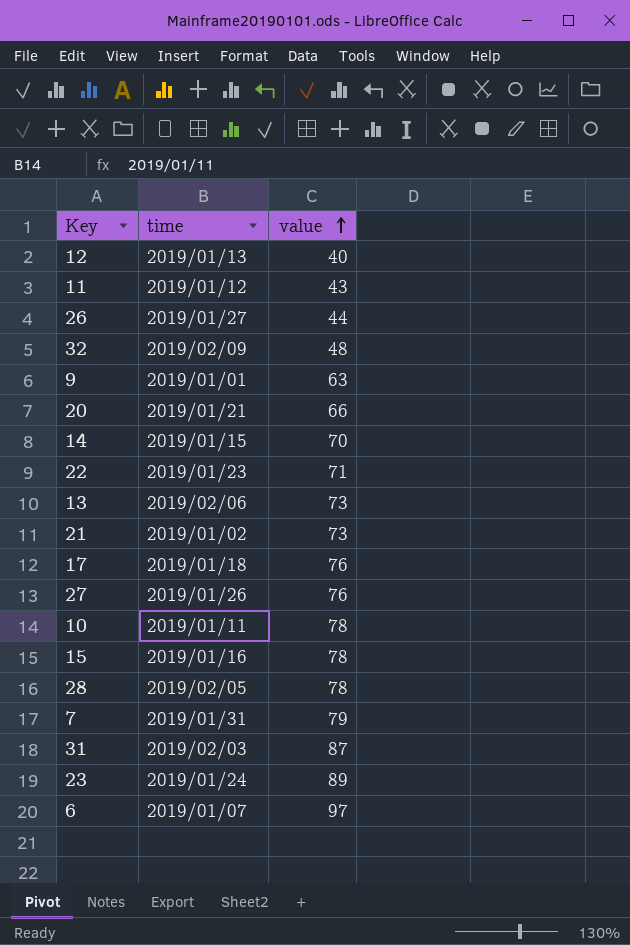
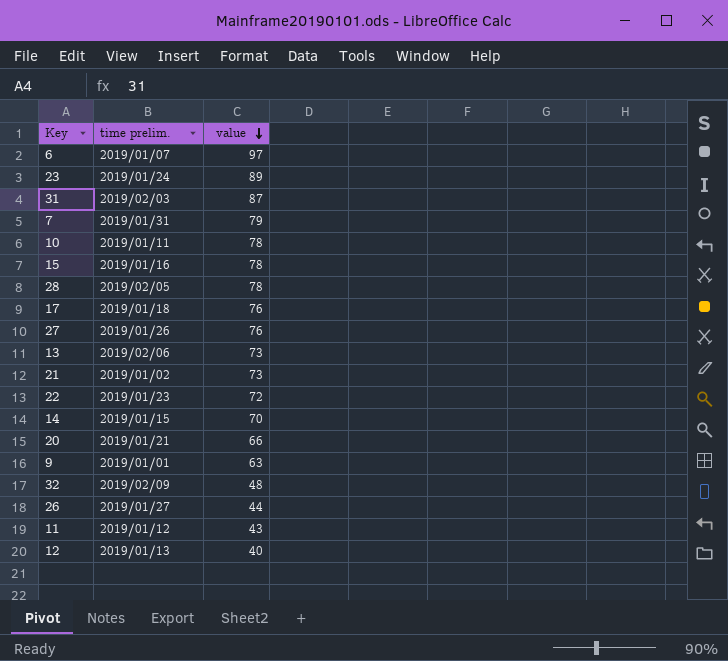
row order: value ascending -> value descending
column name: time -> time prelim.
22 | value: 71 -> 72

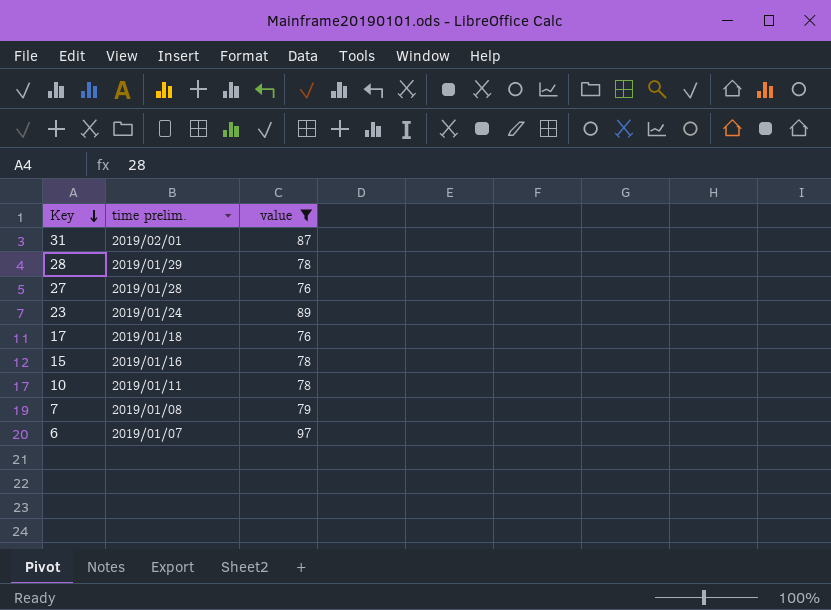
filter: none -> value >= 76
row order: value descending -> Key descending
31 | time prelim.: 2019/02/03 -> 2019/02/01
28 | time prelim.: 2019/02/05 -> 2019/01/29
27 | time prelim.: 2019/01/26 -> 2019/01/28
7 | time prelim.: 2019/01/31 -> 2019/01/08

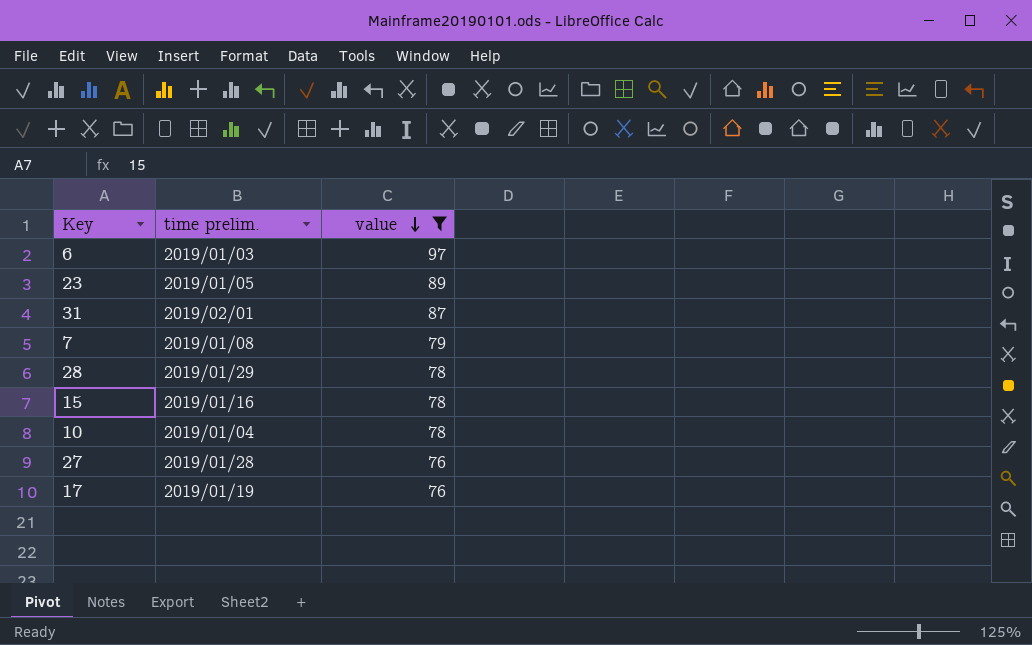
row order: Key descending -> value descending
6 | time prelim.: 2019/01/07 -> 2019/01/03
23 | time prelim.: 2019/01/24 -> 2019/01/05
10 | time prelim.: 2019/01/11 -> 2019/01/04
17 | time prelim.: 2019/01/18 -> 2019/01/19

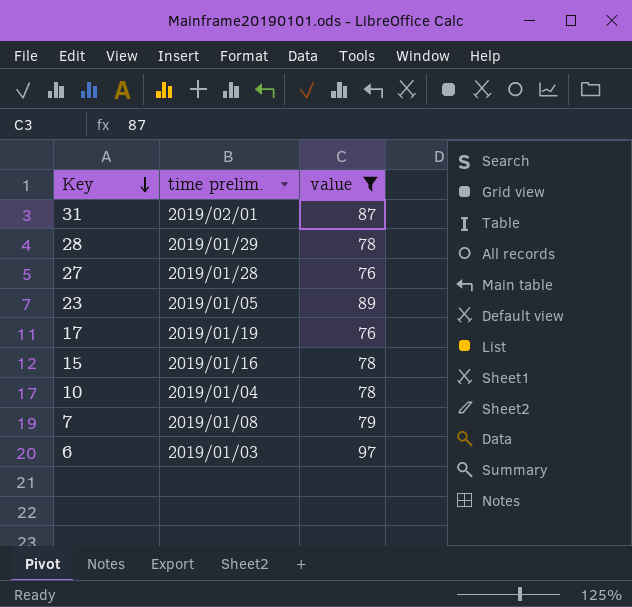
row order: value descending -> Key descending

